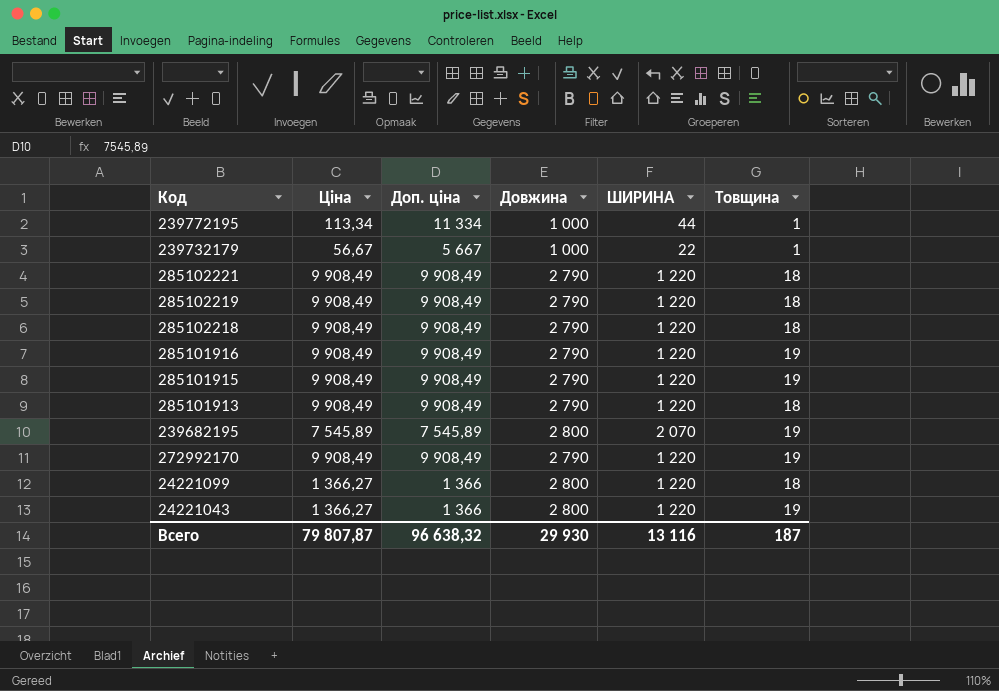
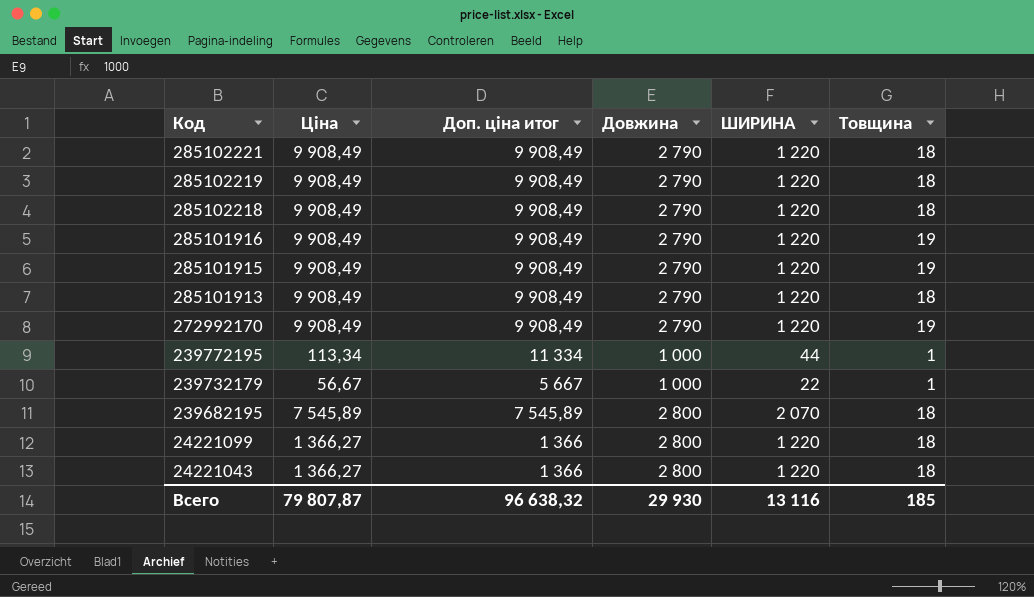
row order: none -> Код descending
column name: Доп. ціна -> Доп. ціна итог
239682195 | Товщина: 19 -> 18
24221043 | Товщина: 19 -> 18
Всего | Товщина: 187 -> 185

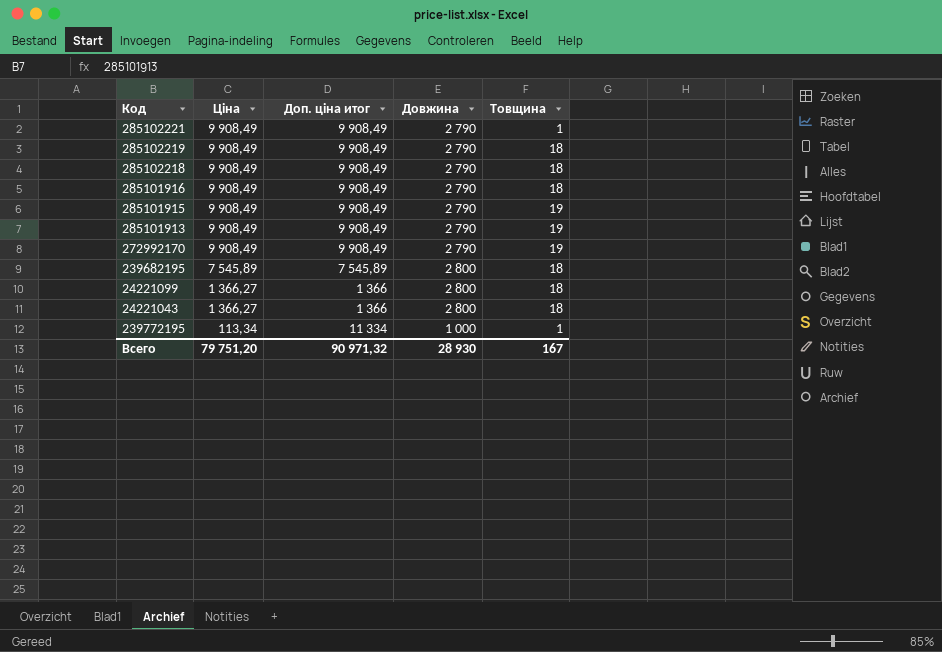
row order: Код descending -> Ціна descending
column ШИРИНА | position: 5 -> none
row 239732179: 56,67 | 5 667 | 1 000 | 22 | 1 -> none
285102221 | Товщина: 18 -> 1
285101916 | Товщина: 19 -> 18
285101913 | Товщина: 18 -> 19
Всего | Ціна: 79 807,87 -> 79 751,20
Всего | Доп. ціна итог: 96 638,32 -> 90 971,32
Всего | Довжина: 29 930 -> 28 930
Всего | Товщина: 185 -> 167

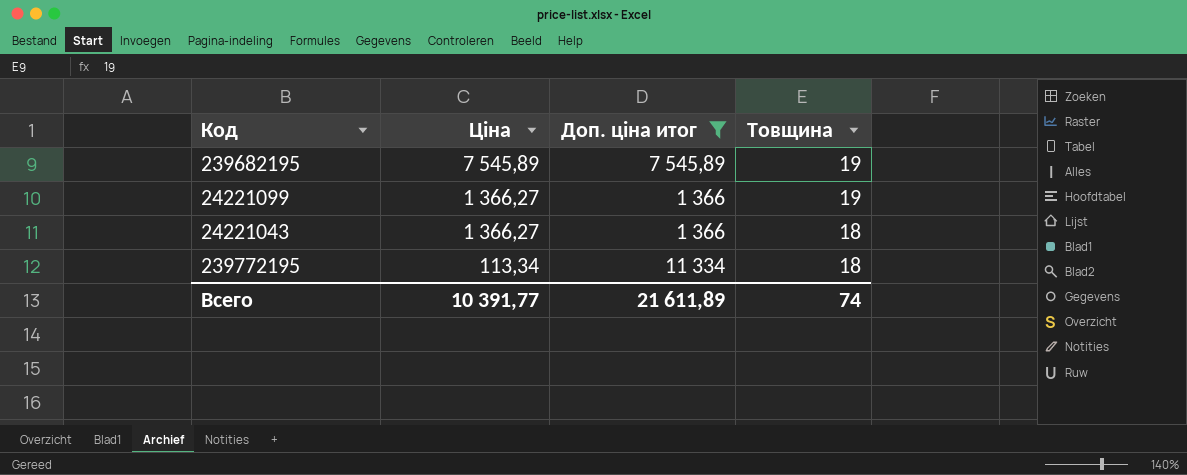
filter: none -> Доп. ціна итог != 9 908,49
column Довжина | position: 4 -> none
239682195 | Товщина: 18 -> 19
24221099 | Товщина: 18 -> 19
239772195 | Товщина: 1 -> 18
Всего | Ціна: 79 751,20 -> 10 391,77
Всего | Доп. ціна итог: 90 971,32 -> 21 611,89
Всего | Товщина: 167 -> 74

